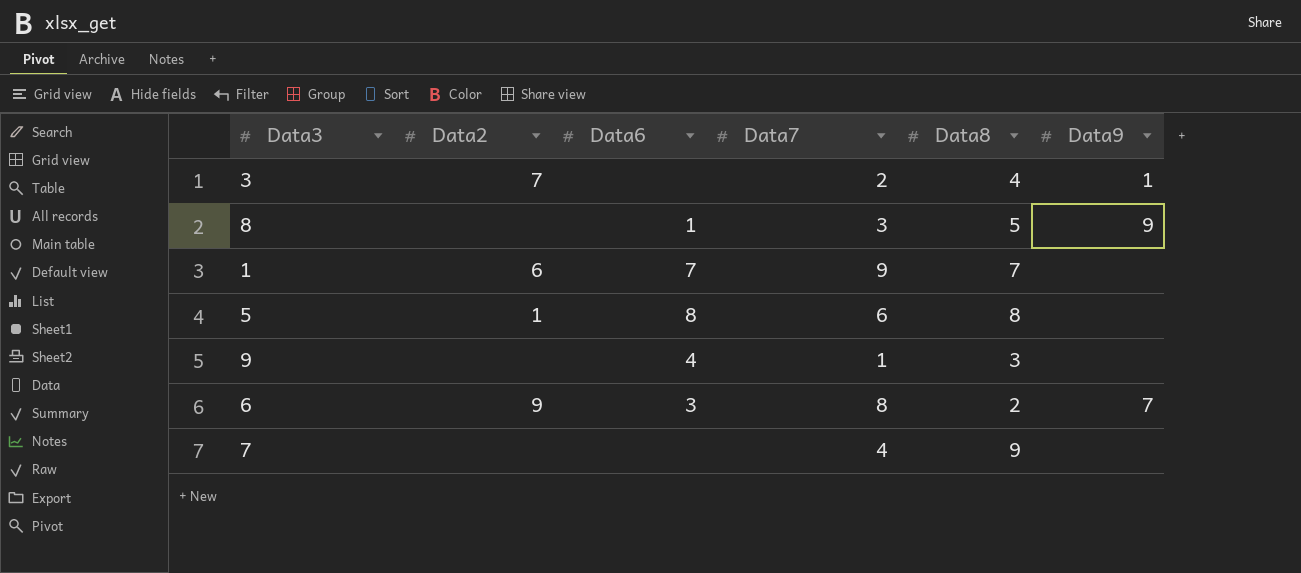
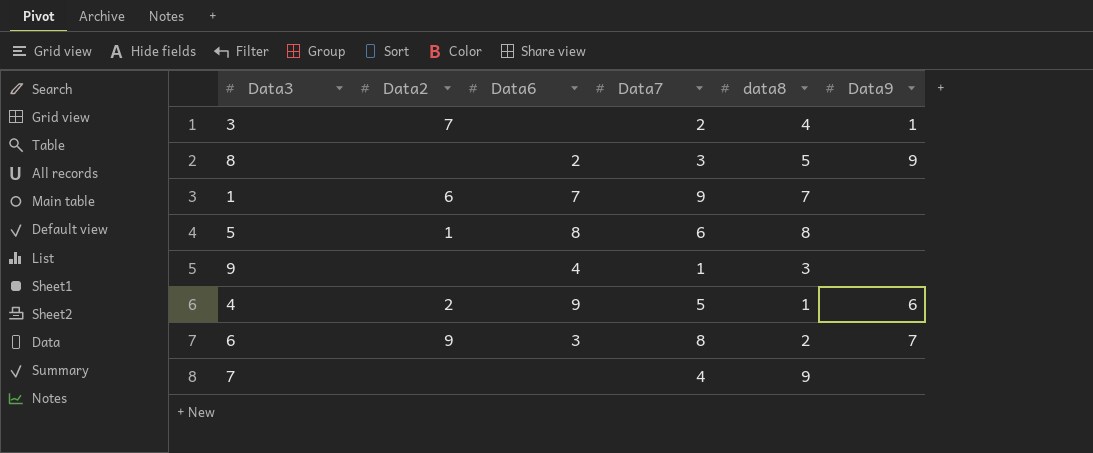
column name: Data8 -> data8
8 | Data6: 1 -> 2
row 4: none -> 2 | 9 | 5 | 1 | 6

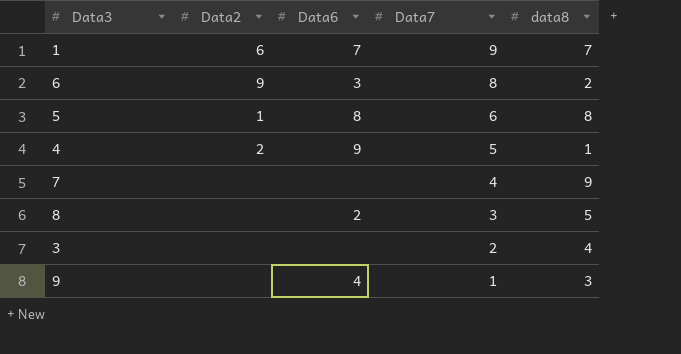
row order: none -> Data7 descending
column Data9 | position: 6 -> none
3 | Data2: 7 -> none

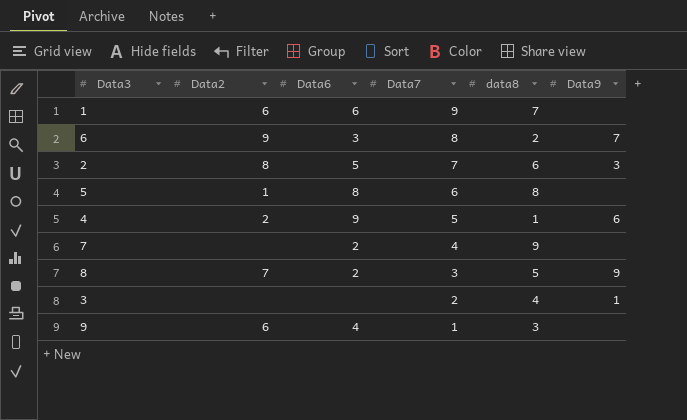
column Data9 | position: none -> 6
1 | Data6: 7 -> 6
row 2: none -> 8 | 5 | 7 | 6 | 3
7 | Data6: none -> 2
8 | Data2: none -> 7
9 | Data2: none -> 6

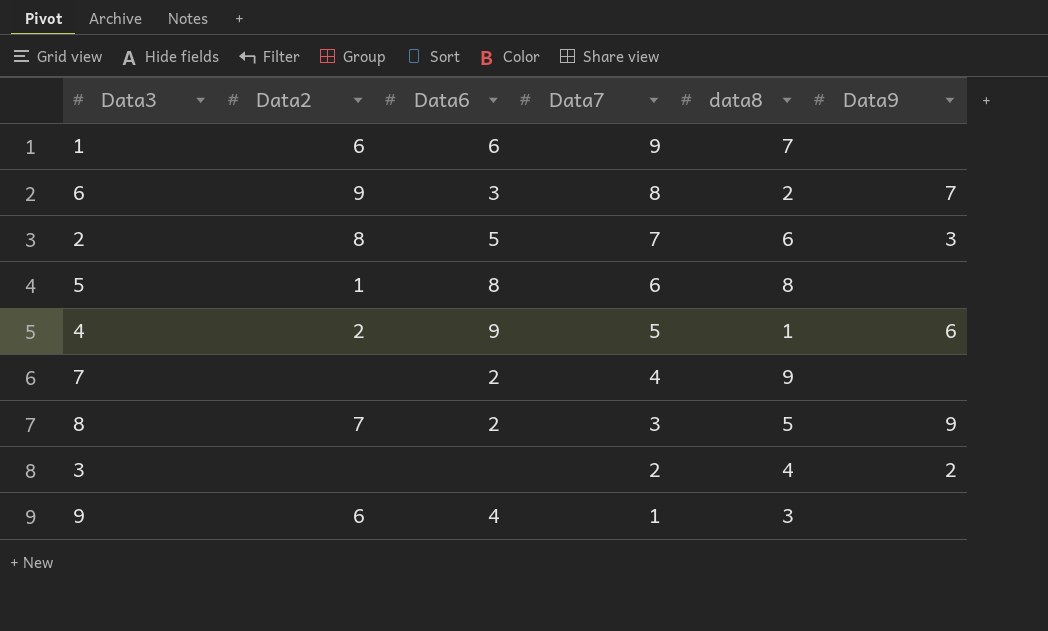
3 | Data9: 1 -> 2

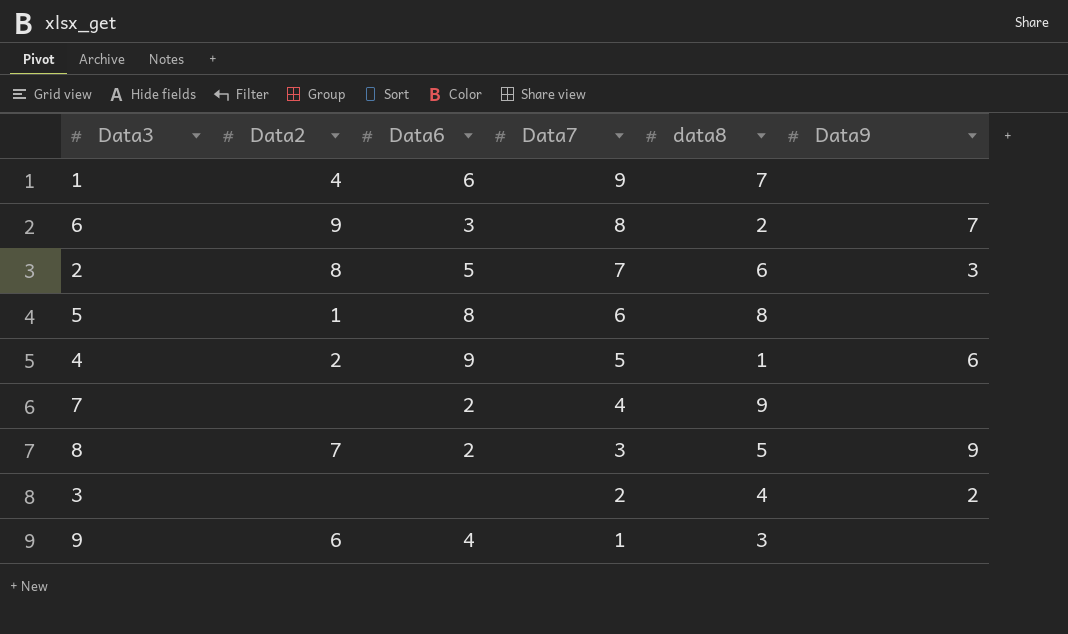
1 | Data2: 6 -> 4

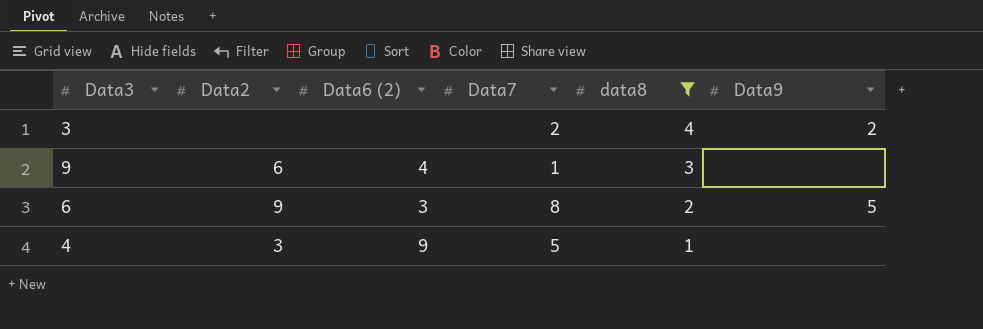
filter: none -> data8 <= 4
row order: Data7 descending -> data8 descending
column name: Data6 -> Data6 (2)
6 | Data9: 7 -> 5
4 | Data2: 2 -> 3
4 | Data9: 6 -> none

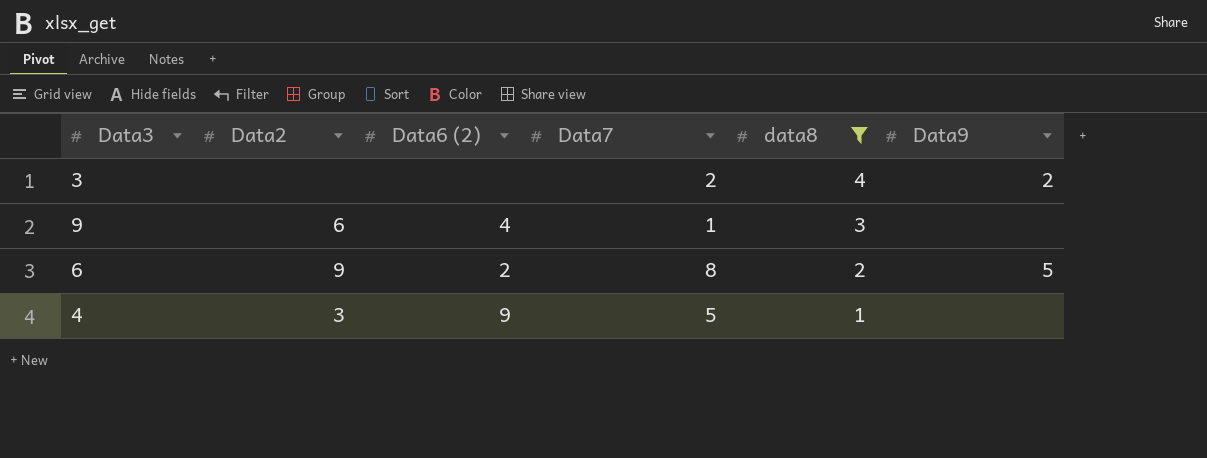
6 | Data6 (2): 3 -> 2

